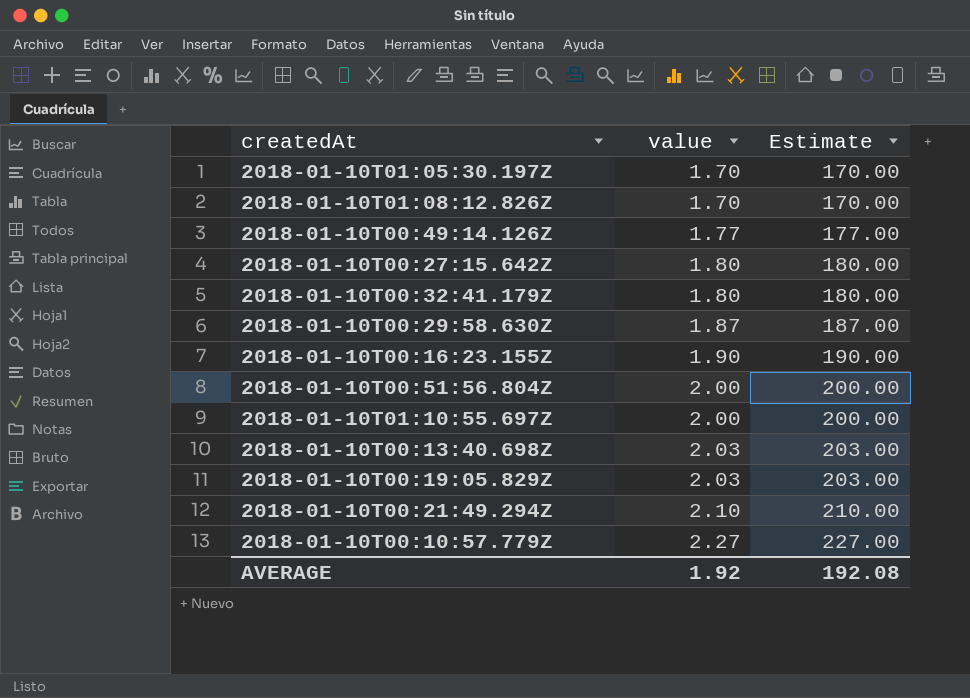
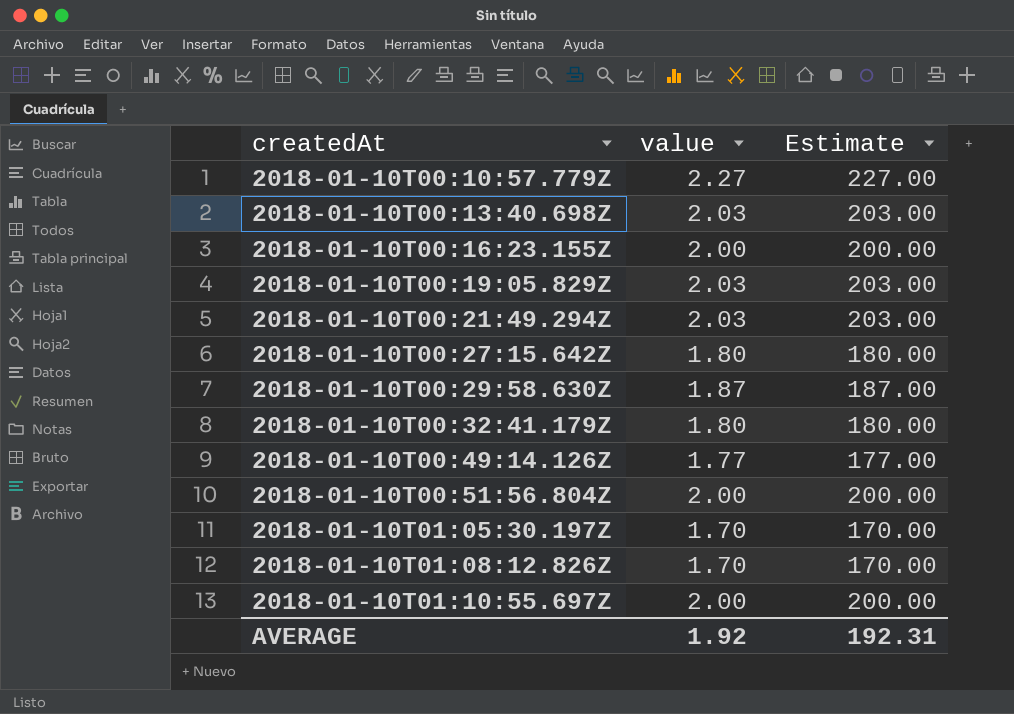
row order: value ascending -> createdAt ascending
2018-01-10T00:16:23.155Z | value: 1.90 -> 2.00
2018-01-10T00:16:23.155Z | Estimate: 190.00 -> 200.00
2018-01-10T00:21:49.294Z | value: 2.10 -> 2.03
2018-01-10T00:21:49.294Z | Estimate: 210.00 -> 203.00
AVERAGE | Estimate: 192.08 -> 192.31

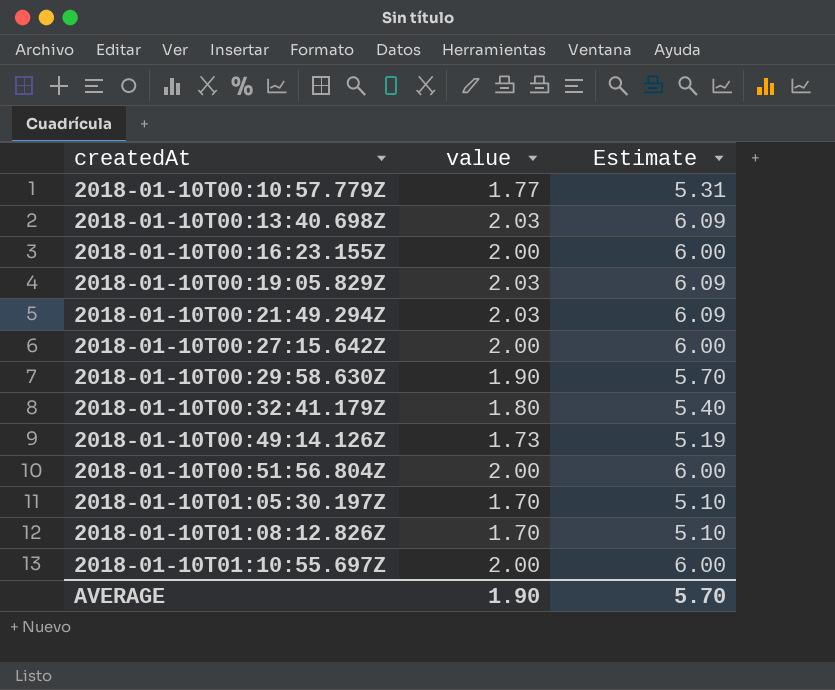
column Estimate | formula: [value] * 100 -> [value] * 3
2018-01-10T00:10:57.779Z | value: 2.27 -> 1.77
2018-01-10T00:27:15.642Z | value: 1.80 -> 2.00
2018-01-10T00:29:58.630Z | value: 1.87 -> 1.90
2018-01-10T00:49:14.126Z | value: 1.77 -> 1.73
AVERAGE | value: 1.92 -> 1.90
AVERAGE | Estimate: 192.31 -> 5.70

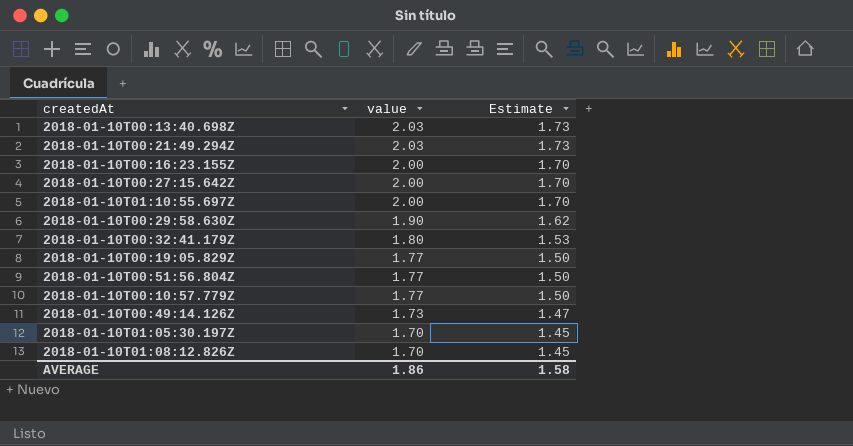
row order: createdAt ascending -> value descending
column Estimate | formula: [value] * 3 -> [value] * 0.85
2018-01-10T00:19:05.829Z | value: 2.03 -> 1.77
2018-01-10T00:51:56.804Z | value: 2.00 -> 1.77
AVERAGE | value: 1.90 -> 1.86
AVERAGE | Estimate: 5.70 -> 1.58

